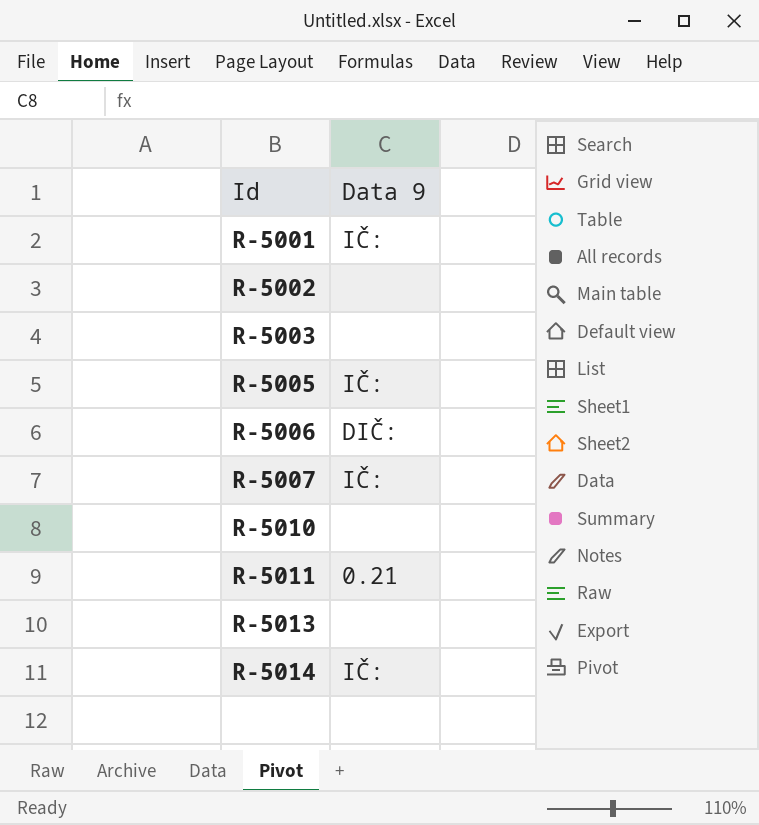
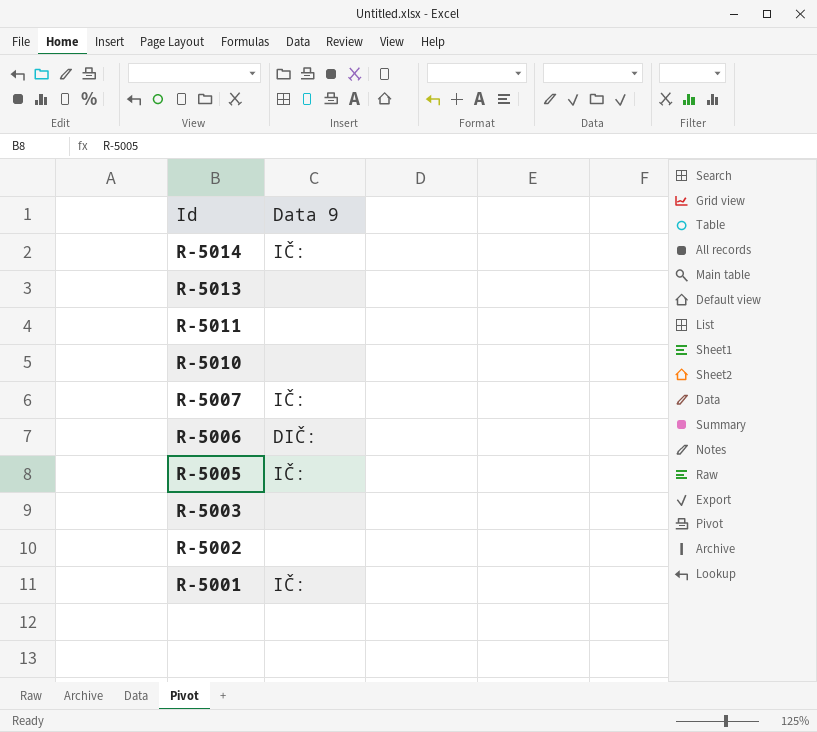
row order: Id ascending -> Id descending
R-5011 | Data 9: 0.21 -> none

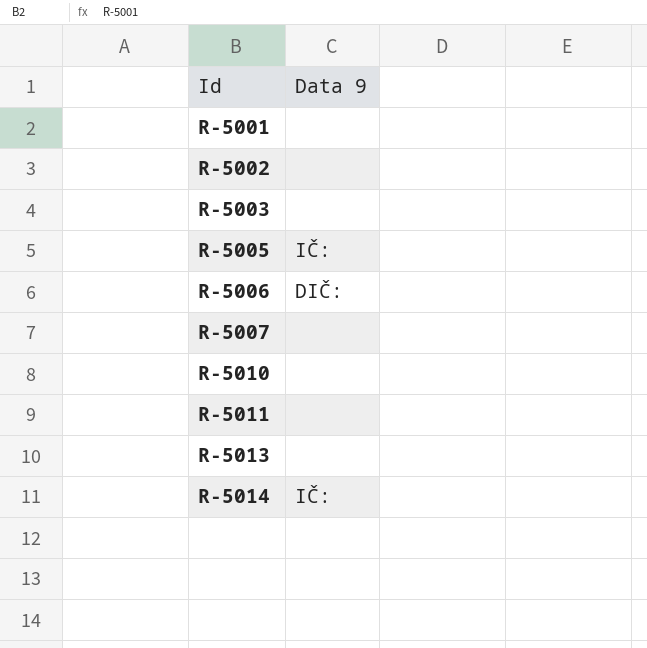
row order: Id descending -> Id ascending
R-5001 | Data 9: IČ: -> none
R-5007 | Data 9: IČ: -> none

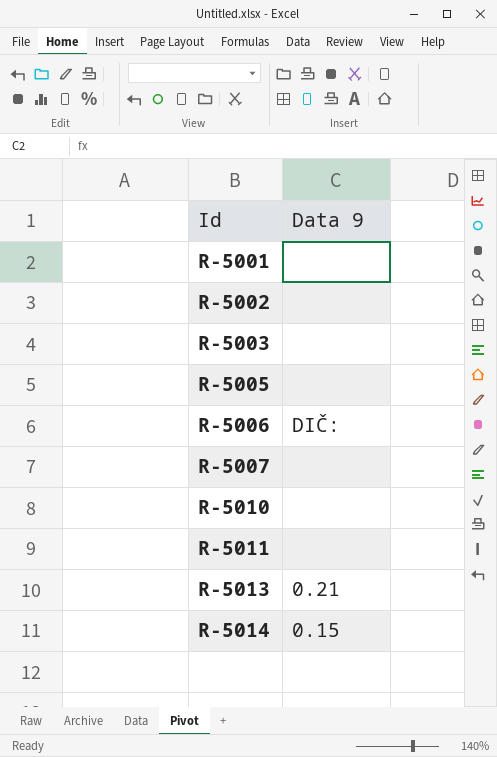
R-5005 | Data 9: IČ: -> none
R-5013 | Data 9: none -> 0.21
R-5014 | Data 9: IČ: -> 0.15

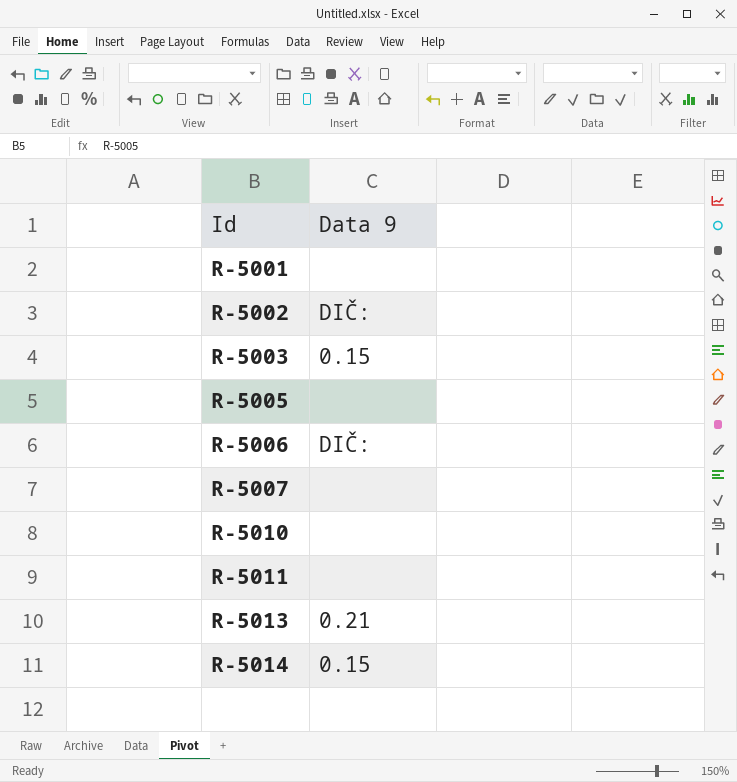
R-5002 | Data 9: none -> DIČ:
R-5003 | Data 9: none -> 0.15

